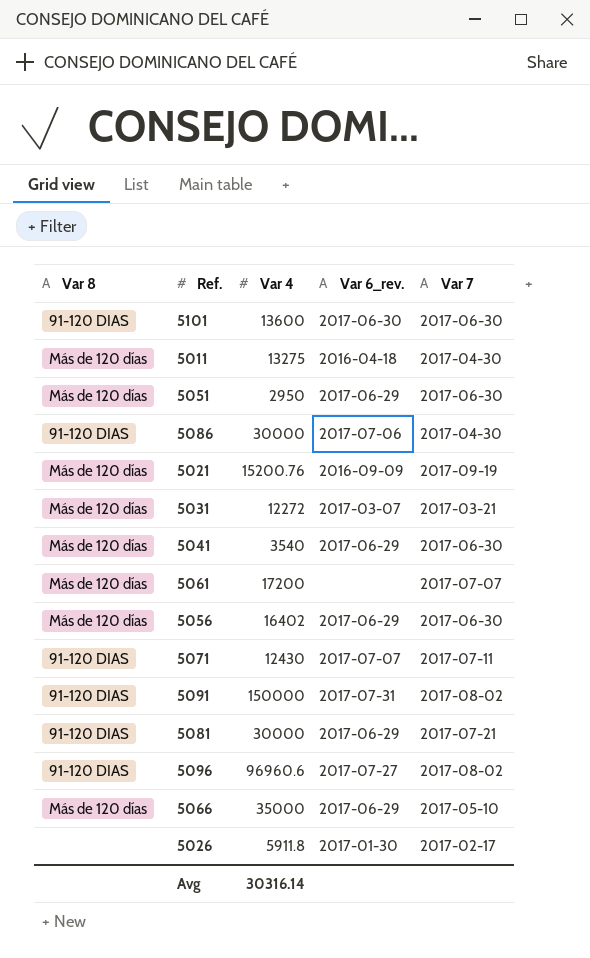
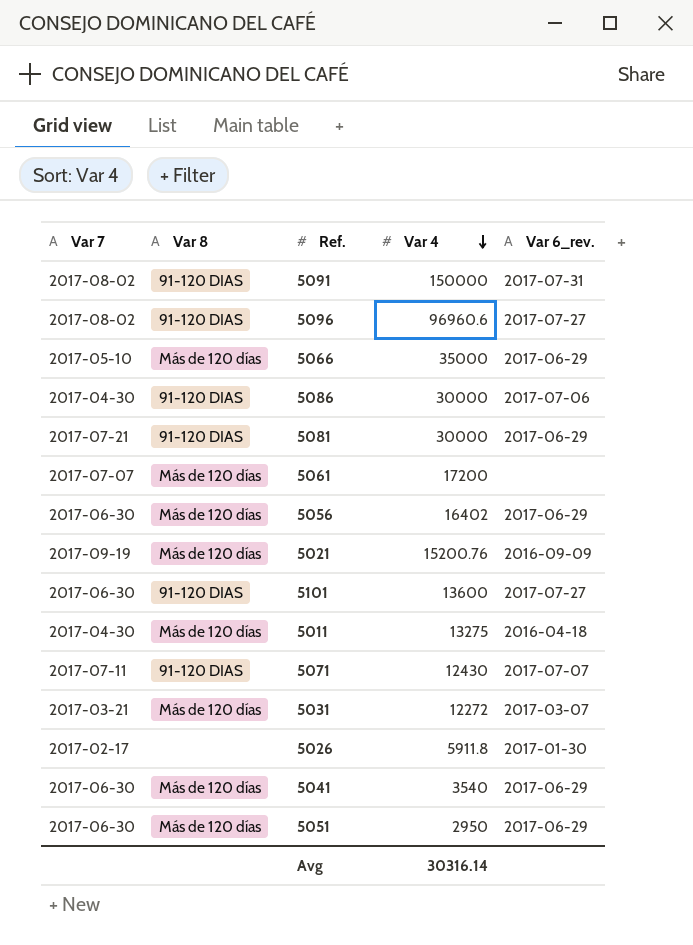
row order: none -> Var 4 descending
column Var 7 | position: 5 -> 1
5101 | Var 6_rev.: 2017-06-30 -> 2017-07-27

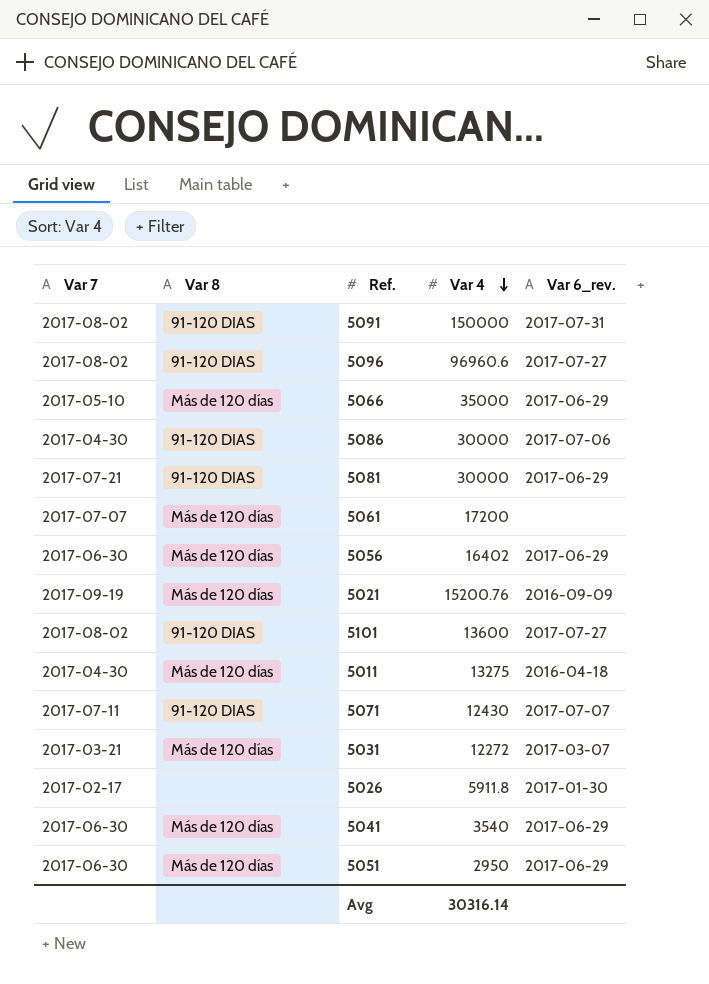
5101 | Var 7: 2017-06-30 -> 2017-08-02

